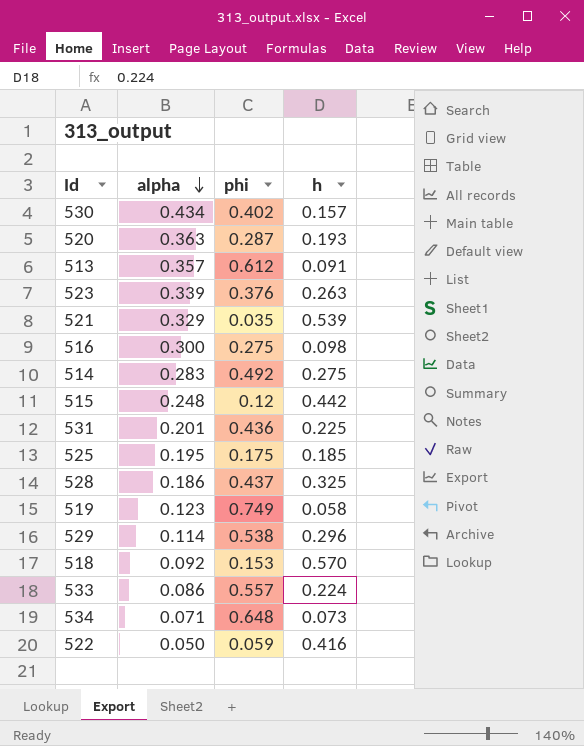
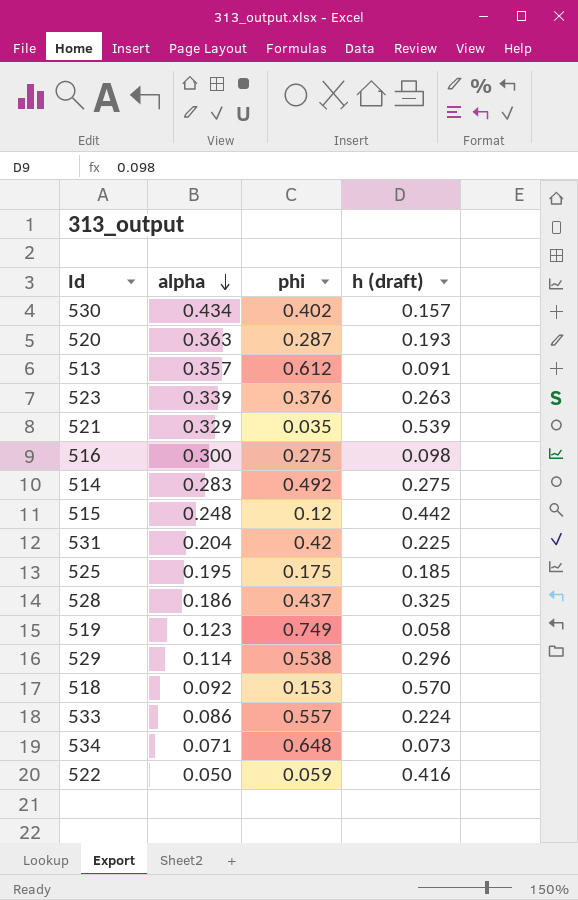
column name: h -> h (draft)
531 | alpha: 0.201 -> 0.204
531 | phi: 0.436 -> 0.42

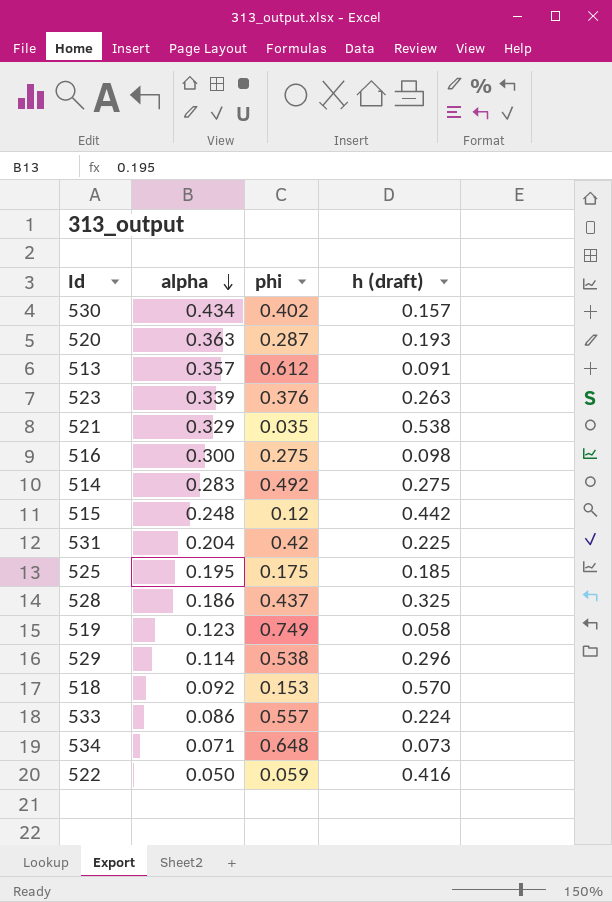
521 | h (draft): 0.539 -> 0.538

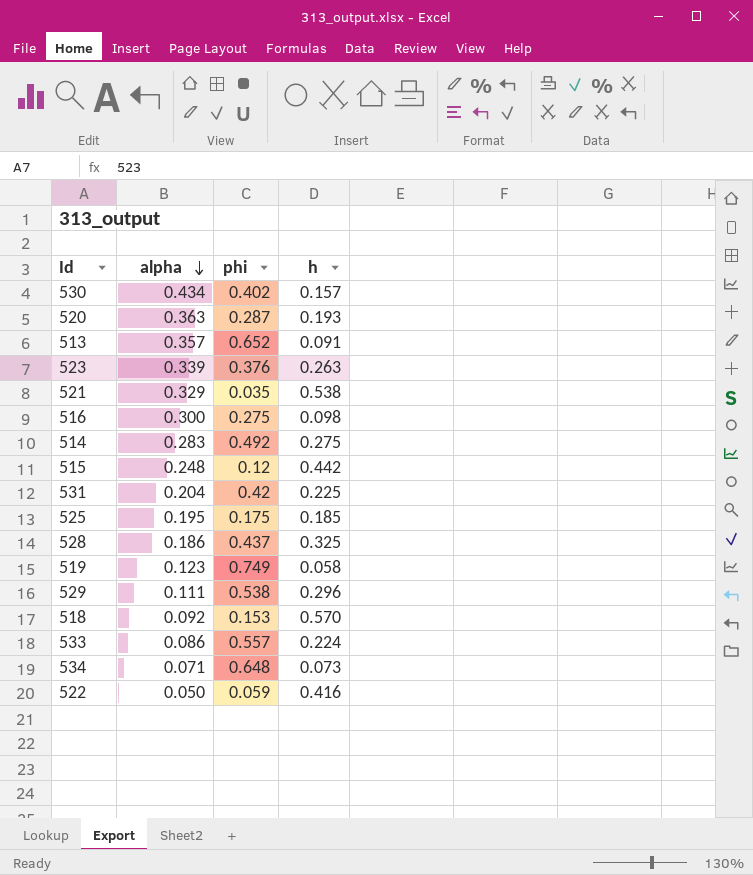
column name: h (draft) -> h
513 | phi: 0.612 -> 0.652
529 | alpha: 0.114 -> 0.111

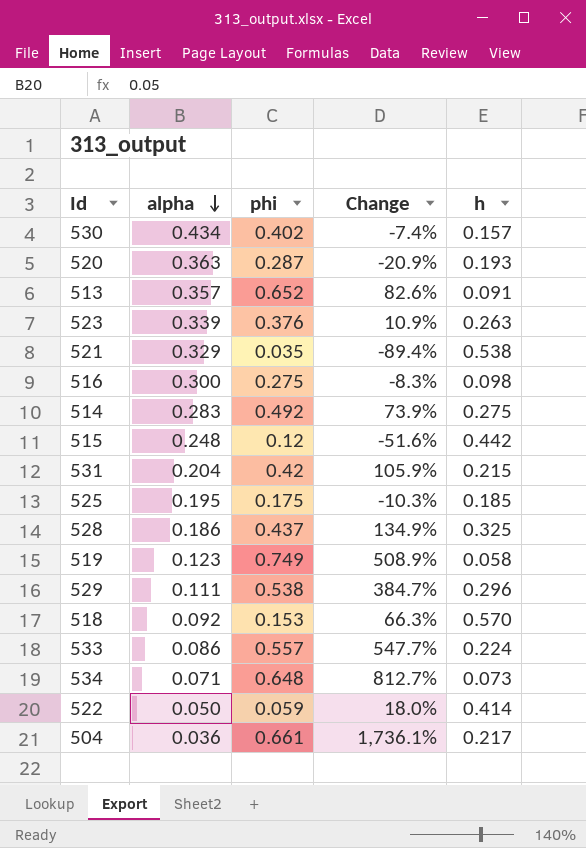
column Change | formula: none -> ([phi] - [alpha]) / [alpha]
531 | h: 0.225 -> 0.215
522 | h: 0.416 -> 0.414
row 504: none -> 0.036 | 0.661 | 1,736.1% | 0.217

